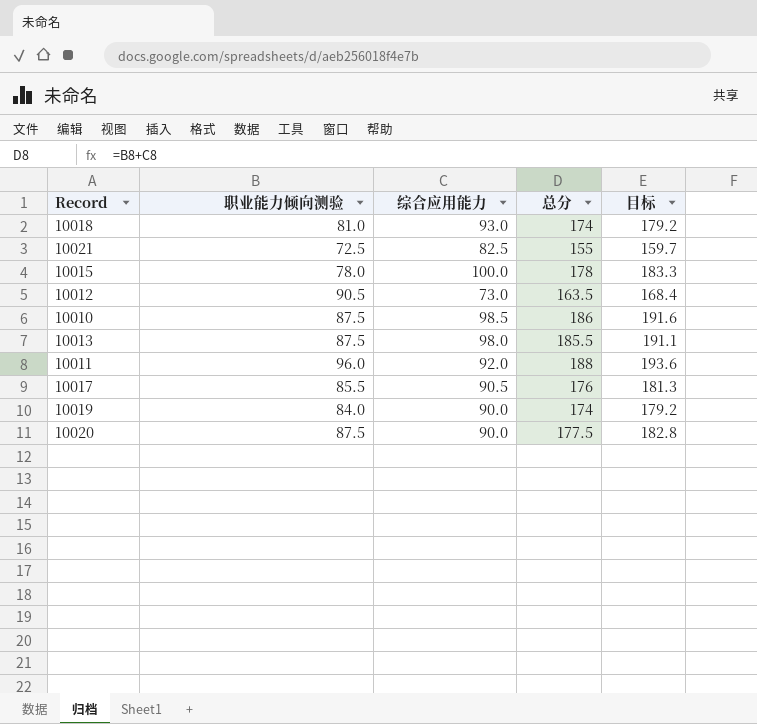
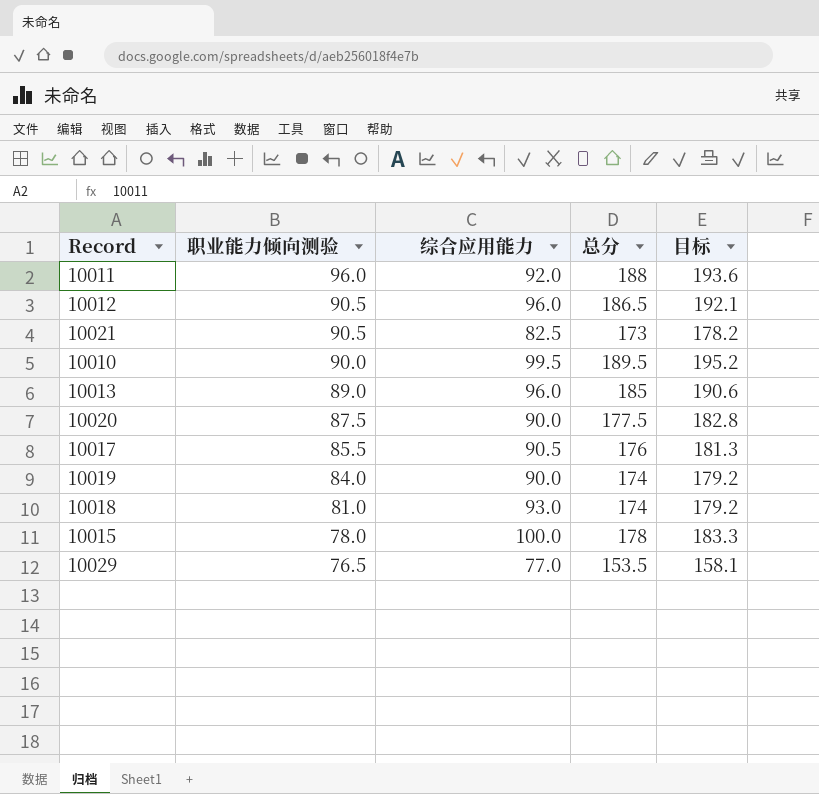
row order: none -> 职业能力倾向测验 descending
10012 | 综合应用能力: 73.0 -> 96.0
10012 | 总分: 163.5 -> 186.5
10012 | 目标: 168.4 -> 192.1
10021 | 职业能力倾向测验: 72.5 -> 90.5
10021 | 总分: 155 -> 173
10021 | 目标: 159.7 -> 178.2
10010 | 职业能力倾向测验: 87.5 -> 90.0
10010 | 综合应用能力: 98.5 -> 99.5
10010 | 总分: 186 -> 189.5
10010 | 目标: 191.6 -> 195.2
10013 | 职业能力倾向测验: 87.5 -> 89.0
10013 | 综合应用能力: 98.0 -> 96.0
10013 | 总分: 185.5 -> 185
10013 | 目标: 191.1 -> 190.6
row 10029: none -> 76.5 | 77.0 | 153.5 | 158.1

